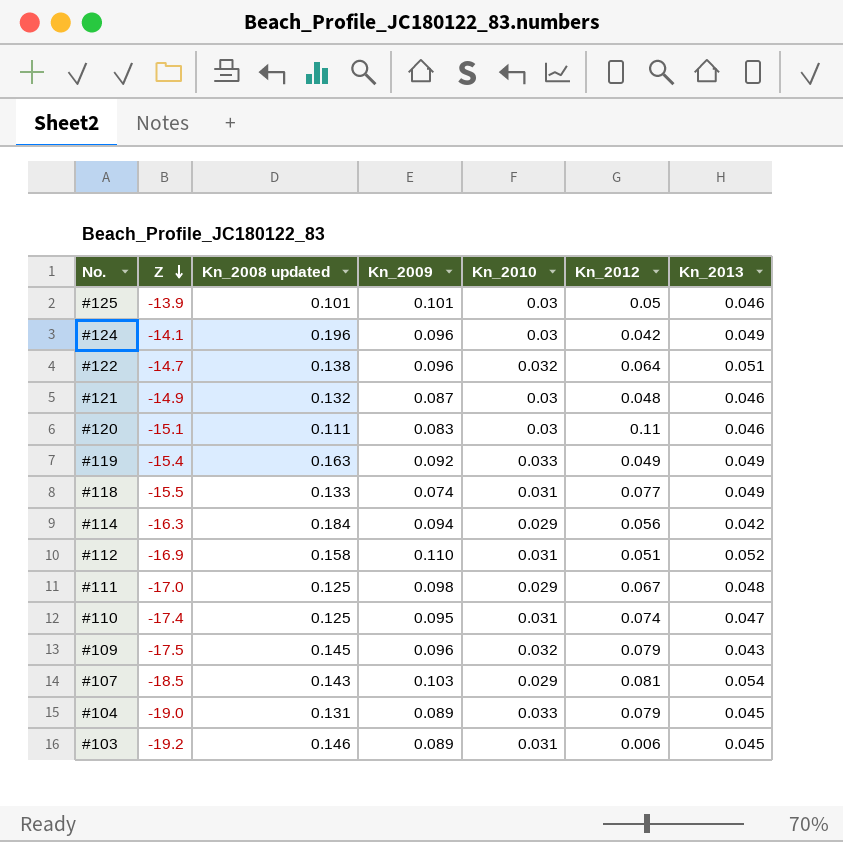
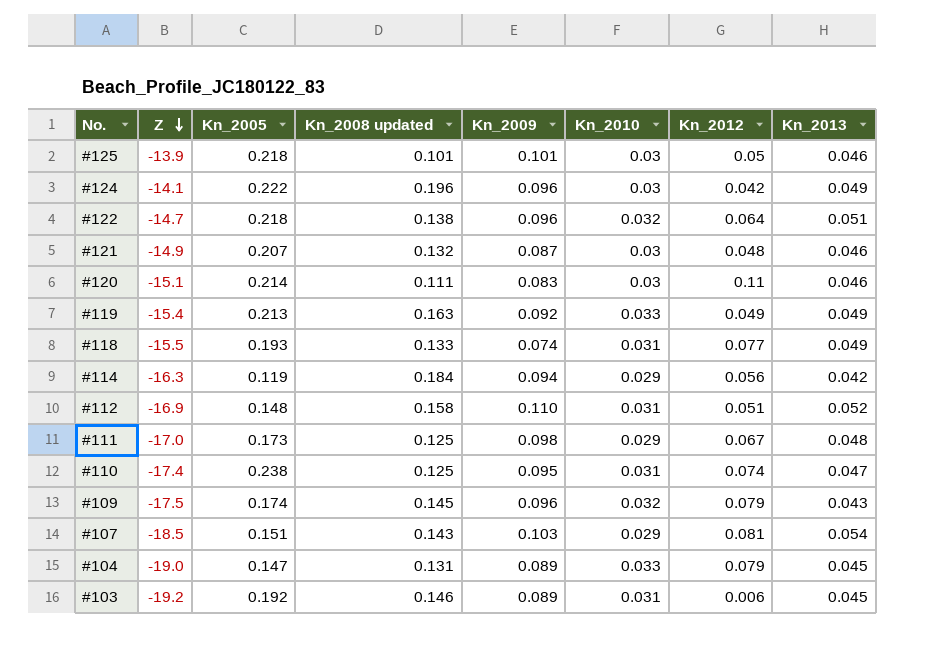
column Kn_2005 | position: none -> 3

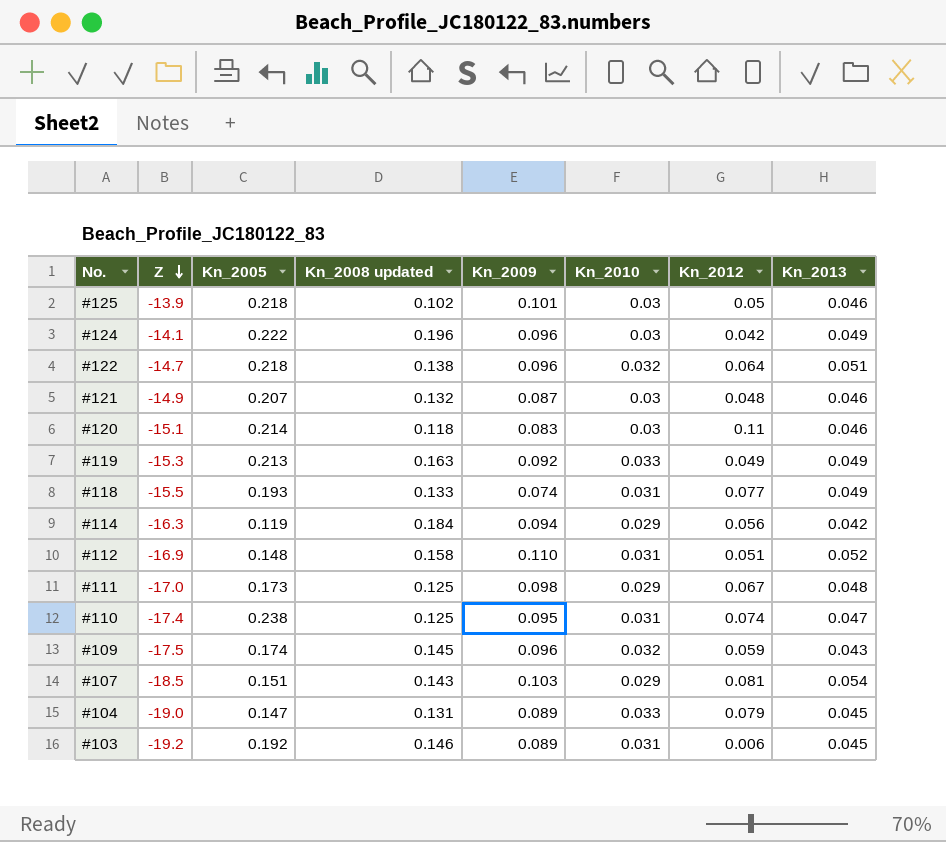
#125 | Kn_2008 updated: 0.101 -> 0.102
#120 | Kn_2008 updated: 0.111 -> 0.118
#119 | Z: -15.4 -> -15.3
#109 | Kn_2012: 0.079 -> 0.059

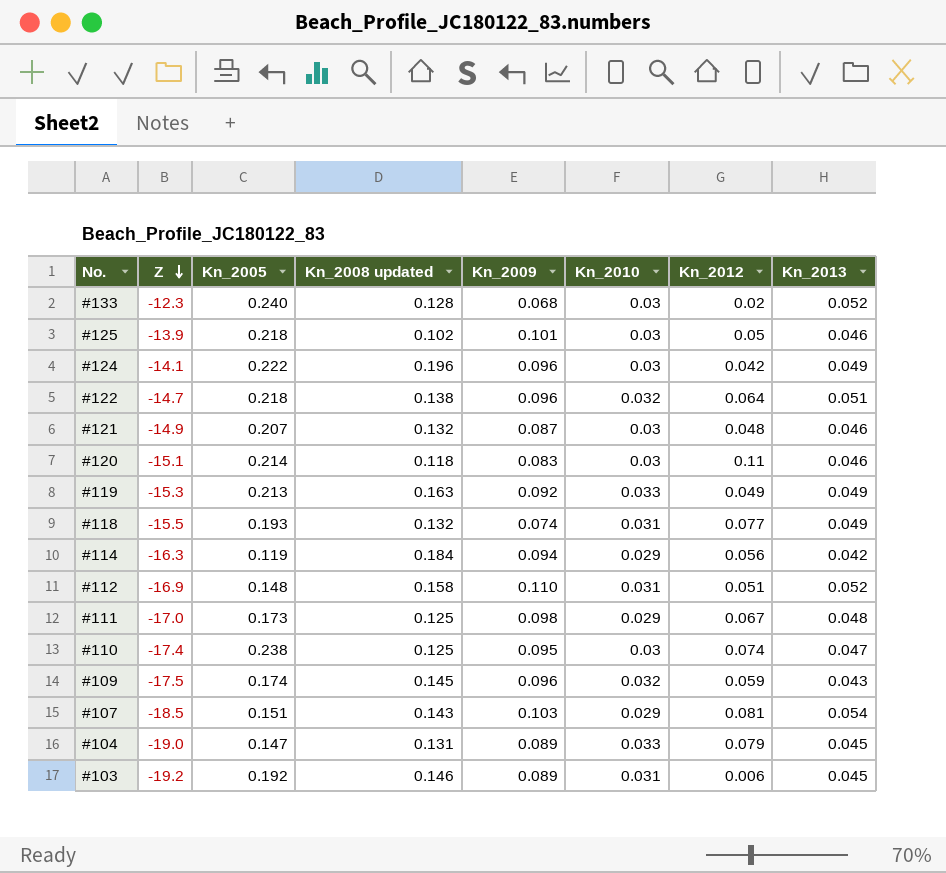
row #133: none -> -12.3 | 0.240 | 0.128 | 0.068 | 0.03 | 0.02 | 0.052
#118 | Kn_2008 updated: 0.133 -> 0.132
#110 | Kn_2010: 0.031 -> 0.03

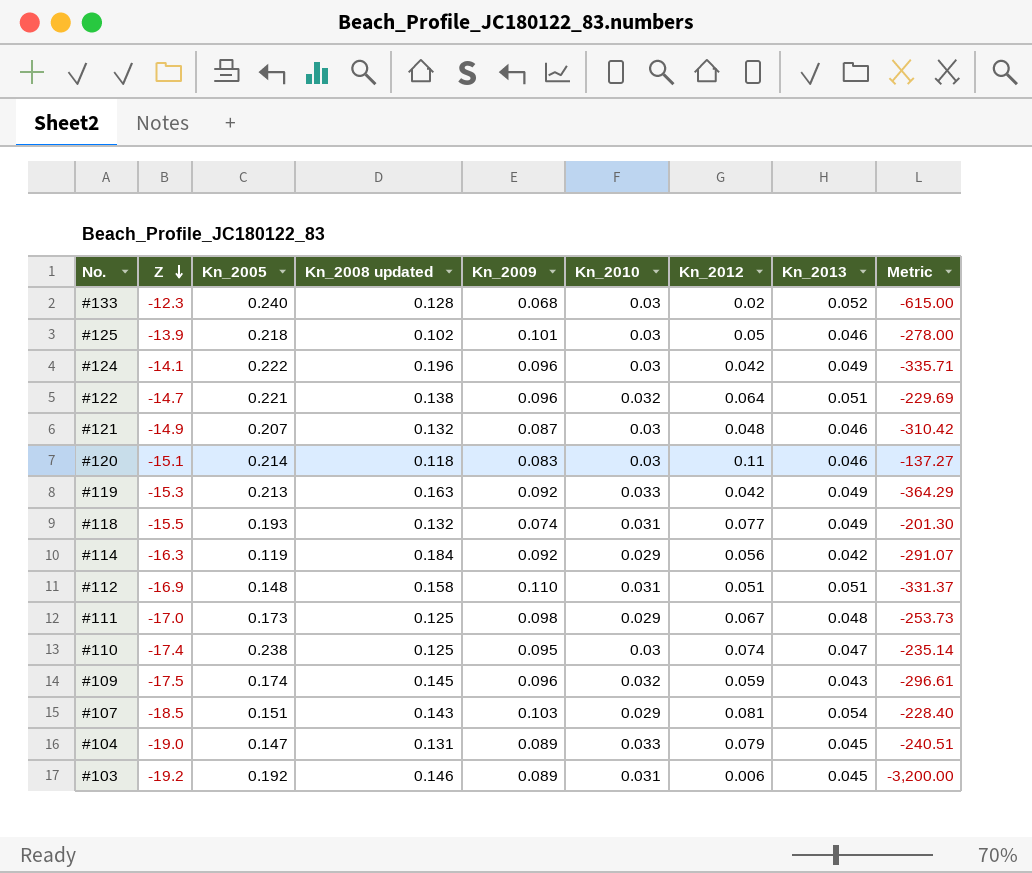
column Metric | formula: none -> [Z] / [Kn_2012]
#122 | Kn_2005: 0.218 -> 0.221
#119 | Kn_2012: 0.049 -> 0.042
#114 | Kn_2009: 0.094 -> 0.092
#112 | Kn_2013: 0.052 -> 0.051

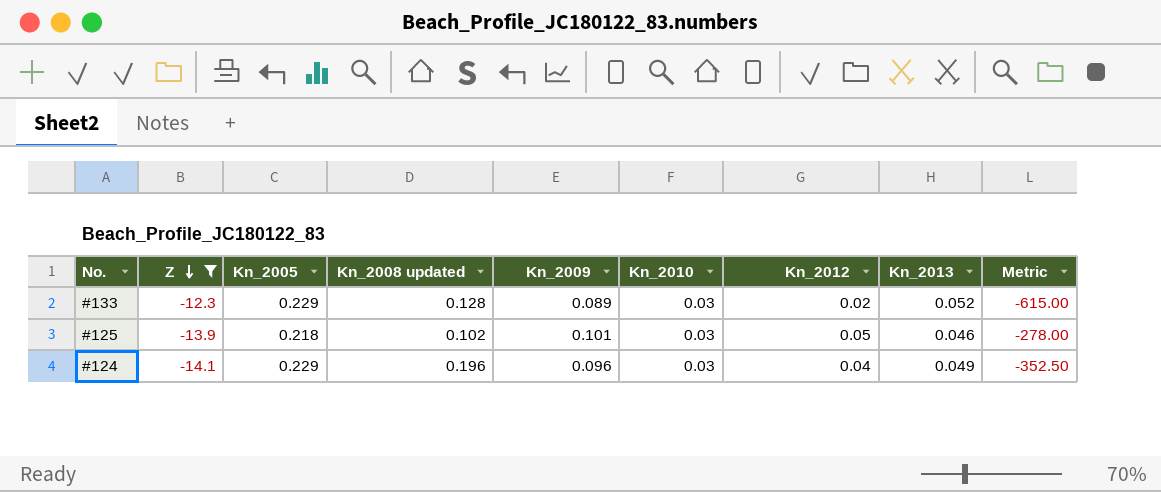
filter: none -> Z >= -14.1
#133 | Kn_2005: 0.240 -> 0.229
#133 | Kn_2009: 0.068 -> 0.089
#124 | Kn_2005: 0.222 -> 0.229
#124 | Kn_2012: 0.042 -> 0.04
#124 | Metric: -335.71 -> -352.50

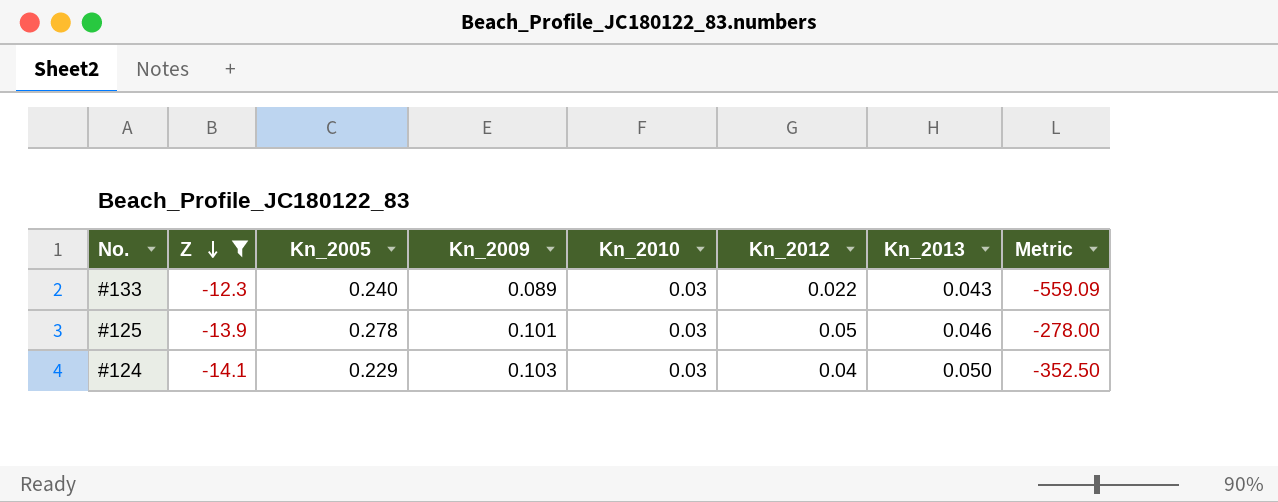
column Kn_2008 updated | position: 4 -> none
#133 | Kn_2005: 0.229 -> 0.240
#133 | Kn_2012: 0.02 -> 0.022
#133 | Kn_2013: 0.052 -> 0.043
#133 | Metric: -615.00 -> -559.09
#125 | Kn_2005: 0.218 -> 0.278
#124 | Kn_2009: 0.096 -> 0.103
#124 | Kn_2013: 0.049 -> 0.050

